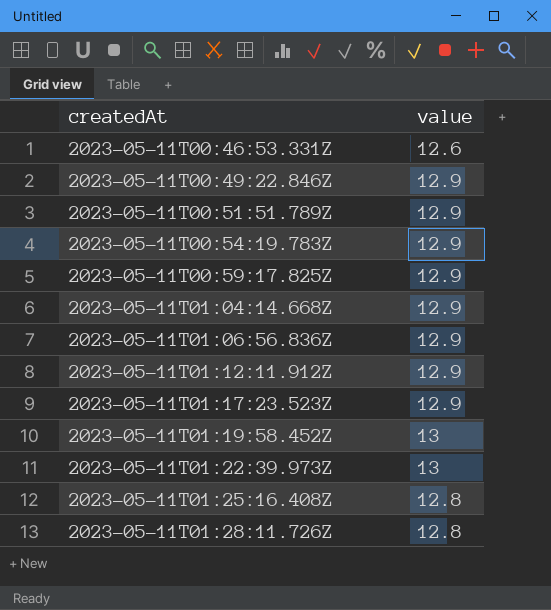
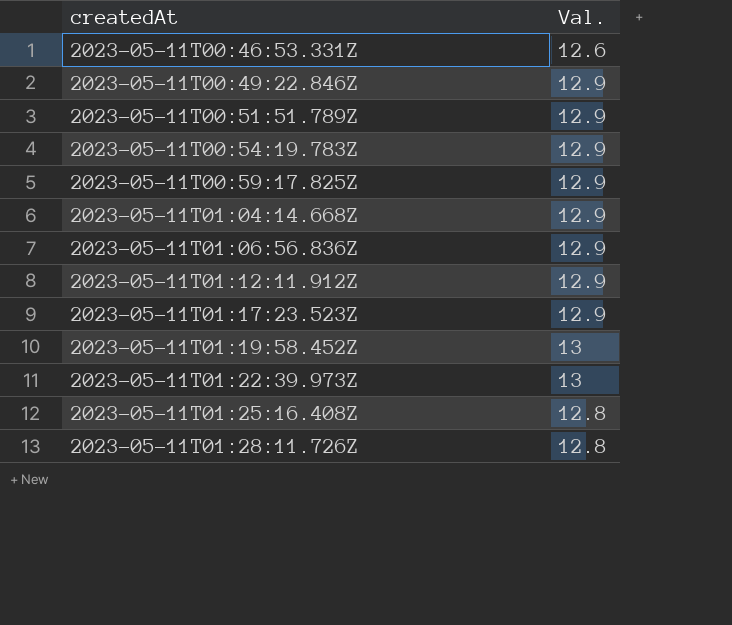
column name: value -> Val.

